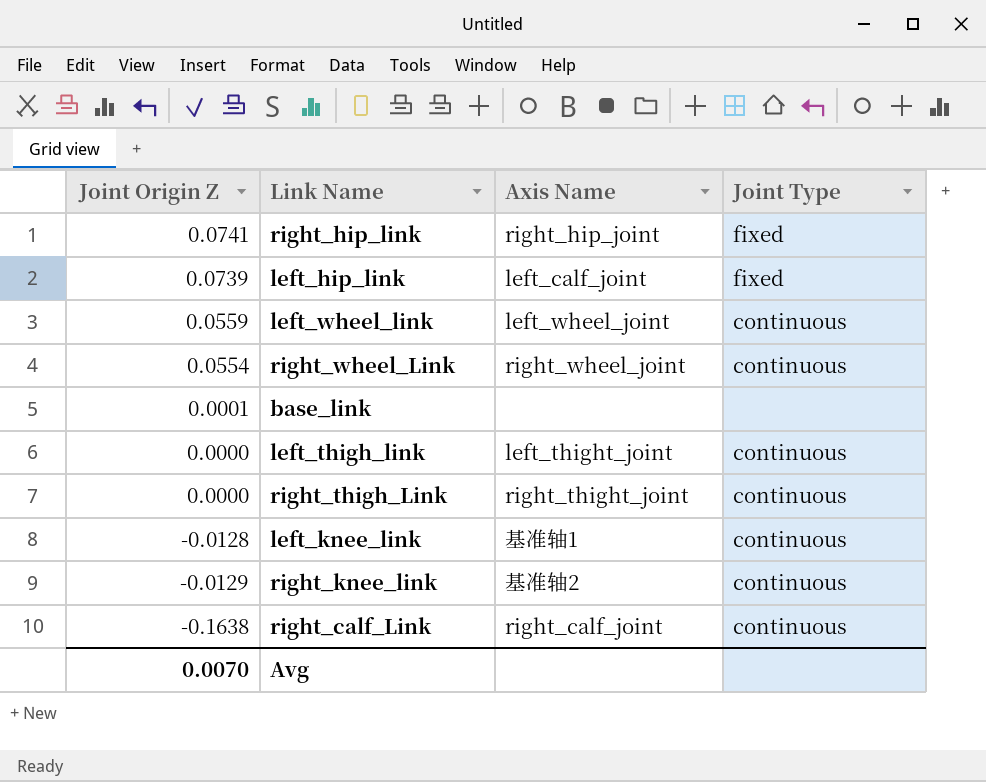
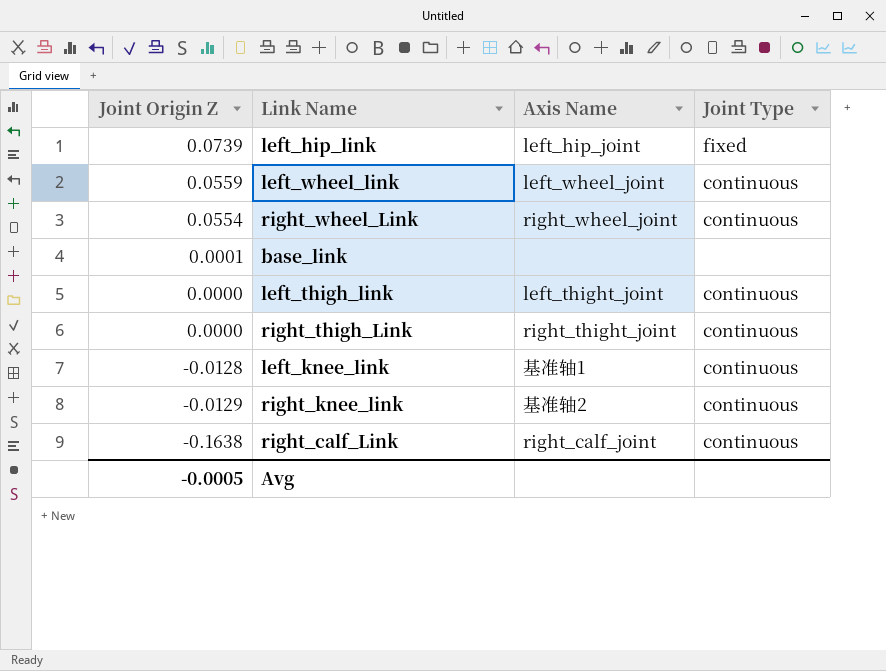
row right_hip_link: 0.0741 | right_hip_joint | fixed -> none
left_hip_link | Axis Name: left_calf_joint -> left_hip_joint
Avg | Joint Origin Z: 0.0070 -> -0.0005

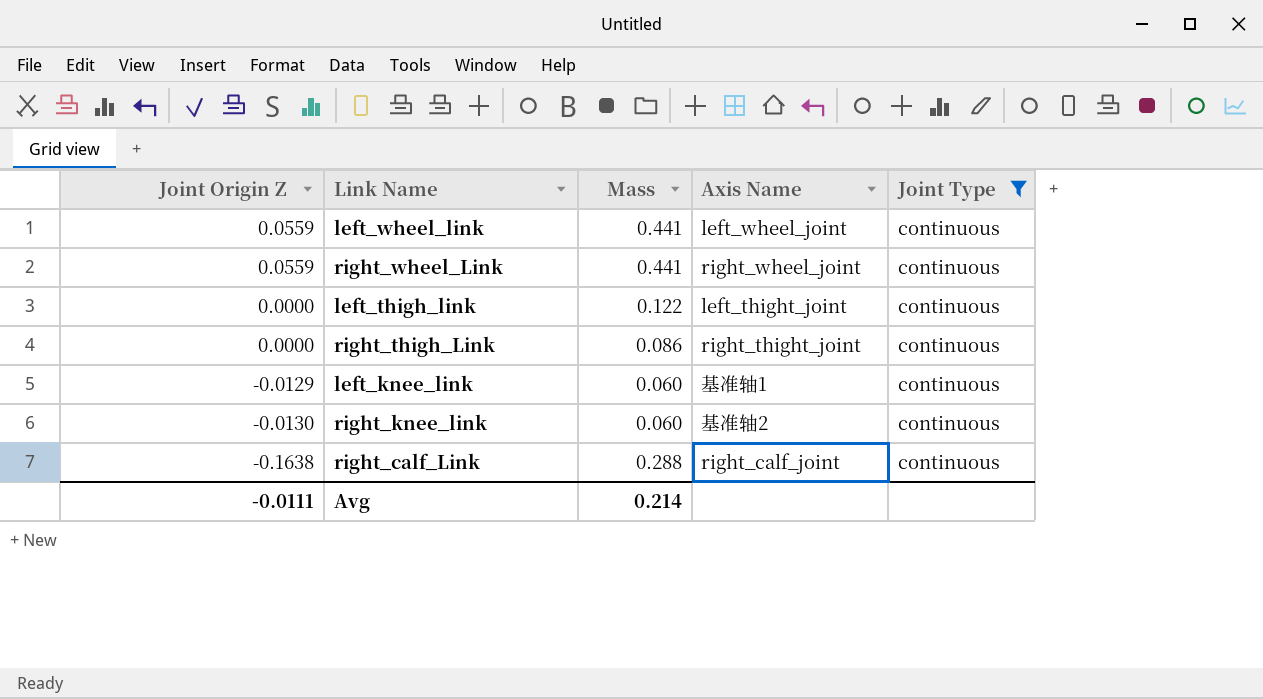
filter: none -> Joint Type = continuous
column Mass | position: none -> 3
right_wheel_Link | Joint Origin Z: 0.0554 -> 0.0559
left_knee_link | Joint Origin Z: -0.0128 -> -0.0129
right_knee_link | Joint Origin Z: -0.0129 -> -0.0130
Avg | Joint Origin Z: -0.0005 -> -0.0111

